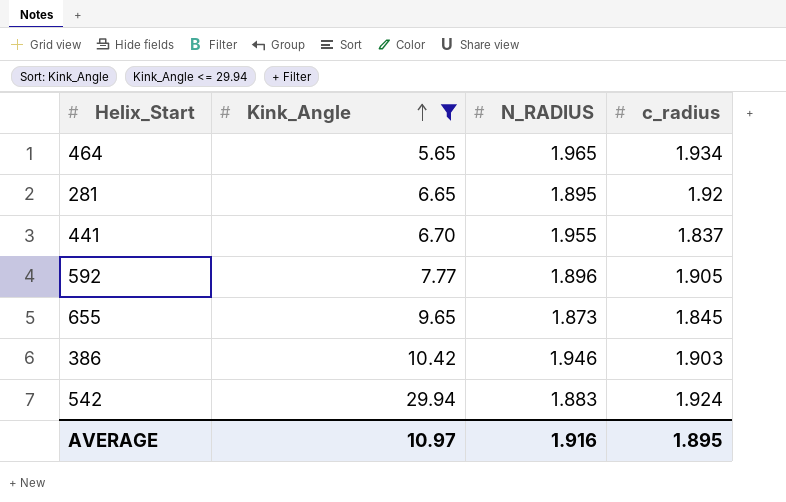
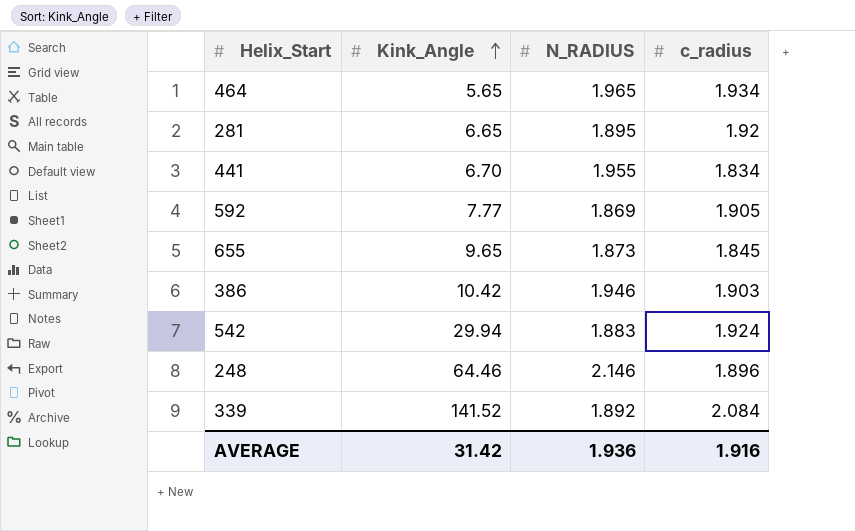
filter: Kink_Angle <= 29.94 -> none
441 | c_radius: 1.837 -> 1.834
592 | N_RADIUS: 1.896 -> 1.869
AVERAGE | Kink_Angle: 10.97 -> 31.42
AVERAGE | N_RADIUS: 1.916 -> 1.936
AVERAGE | c_radius: 1.895 -> 1.916

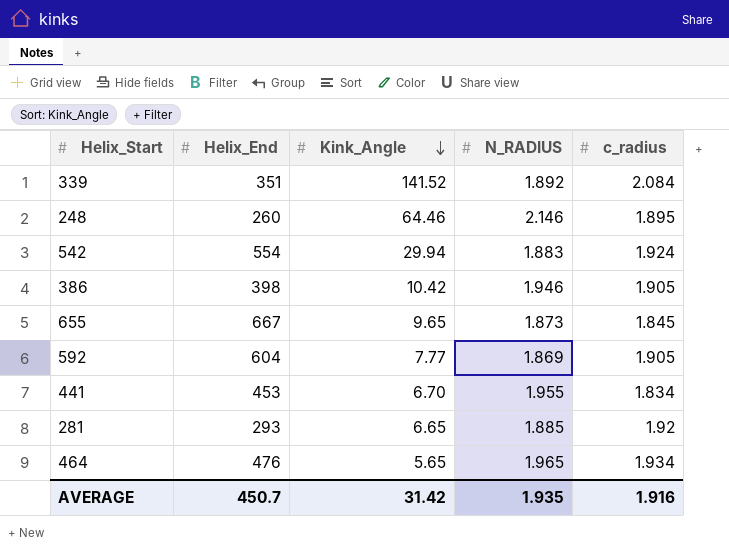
row order: Kink_Angle ascending -> Kink_Angle descending
column Helix_End | position: none -> 2
248 | c_radius: 1.896 -> 1.895
386 | c_radius: 1.903 -> 1.905
281 | N_RADIUS: 1.895 -> 1.885
AVERAGE | N_RADIUS: 1.936 -> 1.935

